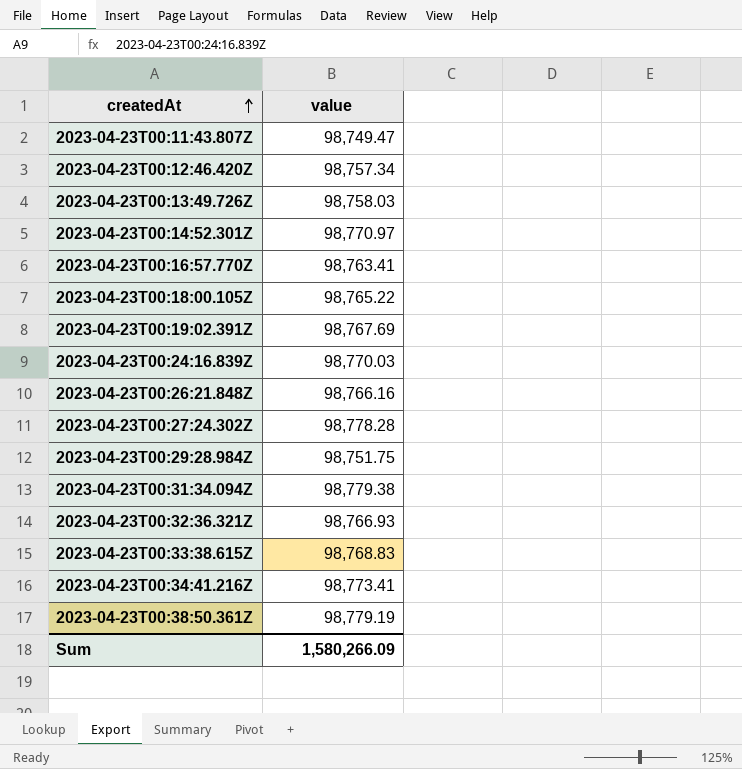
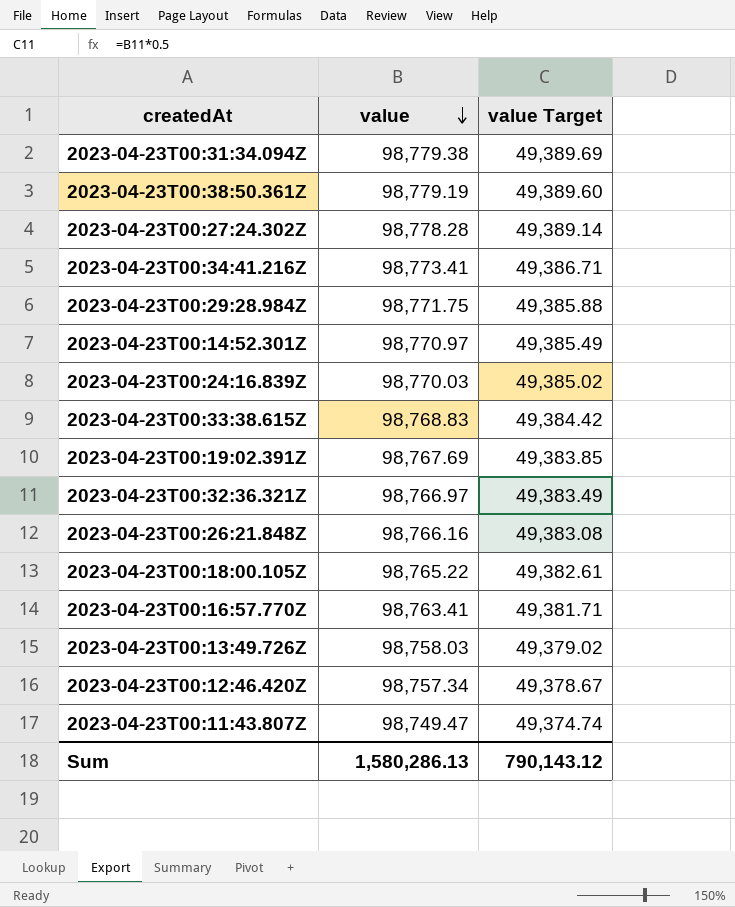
row order: createdAt ascending -> value descending
column value Target | formula: none -> [value] * 0.5
2023-04-23T00:29:28.984Z | value: 98,751.75 -> 98,771.75
2023-04-23T00:32:36.321Z | value: 98,766.93 -> 98,766.97
Sum | value: 1,580,266.09 -> 1,580,286.13

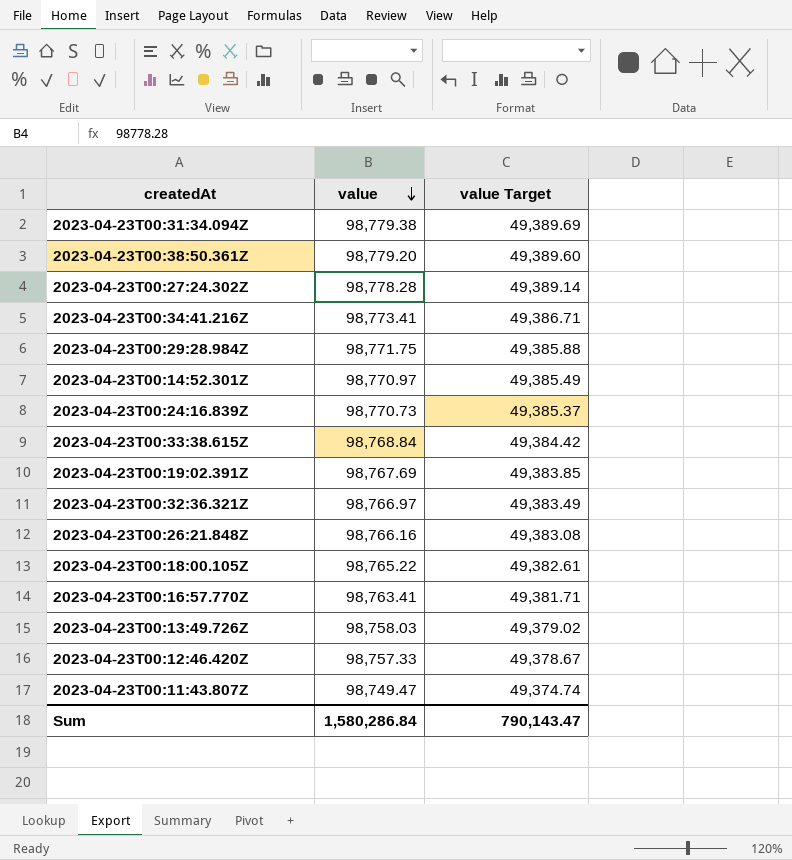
2023-04-23T00:38:50.361Z | value: 98,779.19 -> 98,779.20
2023-04-23T00:24:16.839Z | value: 98,770.03 -> 98,770.73
2023-04-23T00:24:16.839Z | value Target: 49,385.02 -> 49,385.37
2023-04-23T00:33:38.615Z | value: 98,768.83 -> 98,768.84
2023-04-23T00:12:46.420Z | value: 98,757.34 -> 98,757.33
Sum | value: 1,580,286.13 -> 1,580,286.84
Sum | value Target: 790,143.12 -> 790,143.47

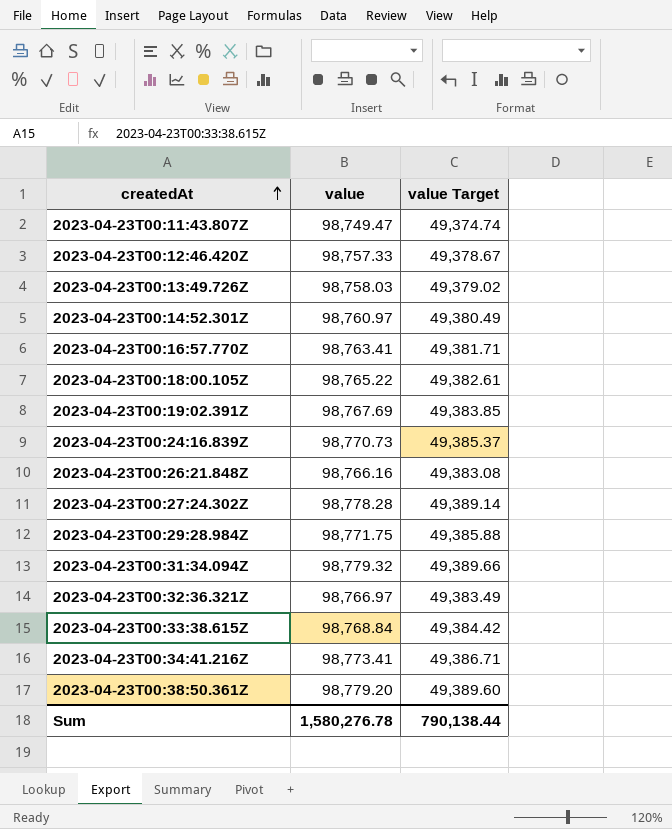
row order: value descending -> createdAt ascending
2023-04-23T00:14:52.301Z | value: 98,770.97 -> 98,760.97
2023-04-23T00:14:52.301Z | value Target: 49,385.49 -> 49,380.49
2023-04-23T00:31:34.094Z | value: 98,779.38 -> 98,779.32
2023-04-23T00:31:34.094Z | value Target: 49,389.69 -> 49,389.66
Sum | value: 1,580,286.84 -> 1,580,276.78
Sum | value Target: 790,143.47 -> 790,138.44

